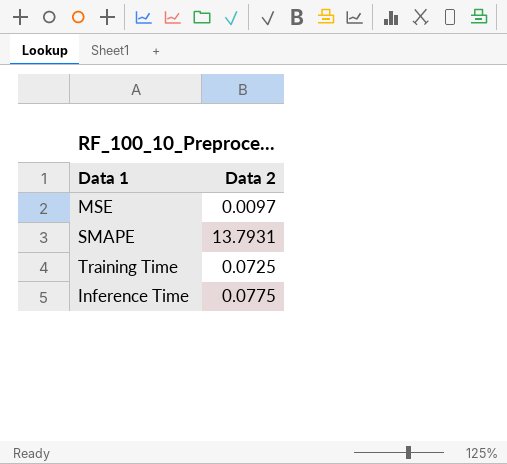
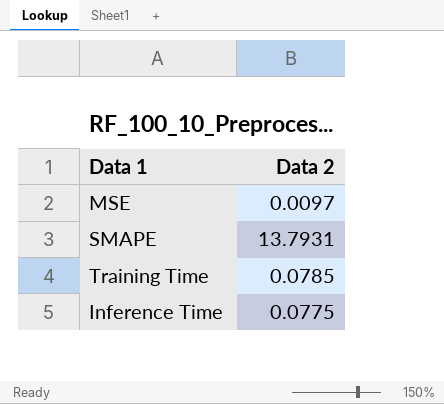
Training Time | Data 2: 0.0725 -> 0.0785

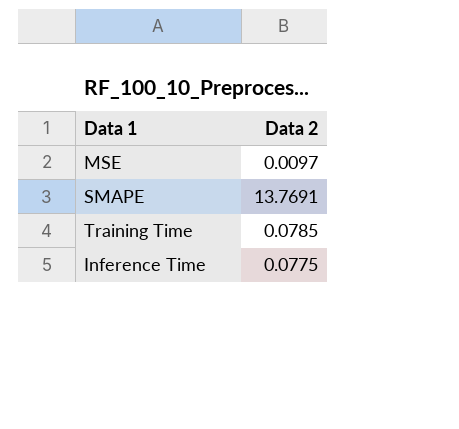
SMAPE | Data 2: 13.7931 -> 13.7691

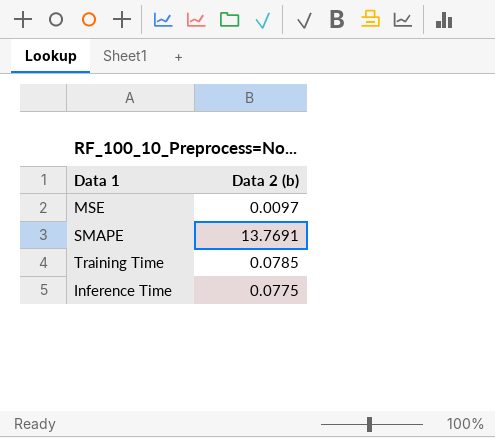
column name: Data 2 -> Data 2 (b)

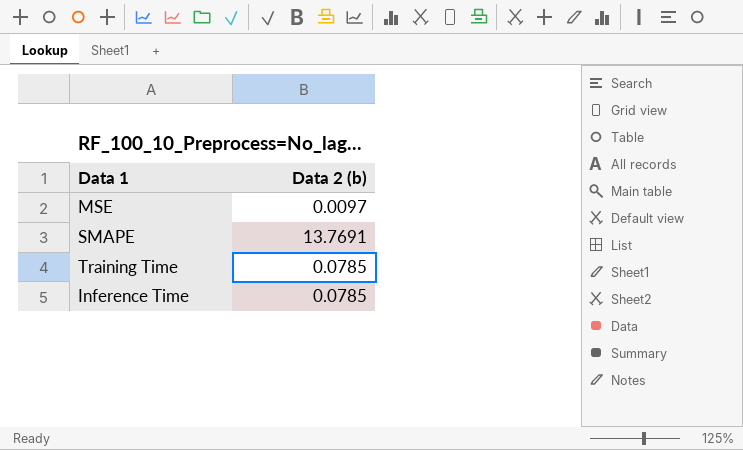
Inference Time | Data 2 (b): 0.0775 -> 0.0785

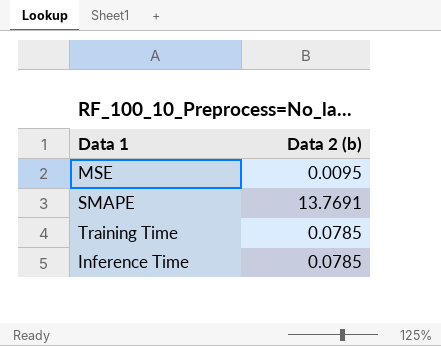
MSE | Data 2 (b): 0.0097 -> 0.0095

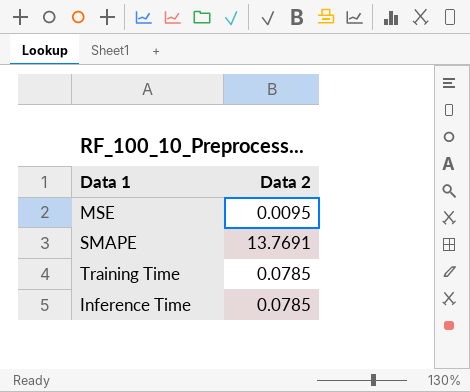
column name: Data 2 (b) -> Data 2

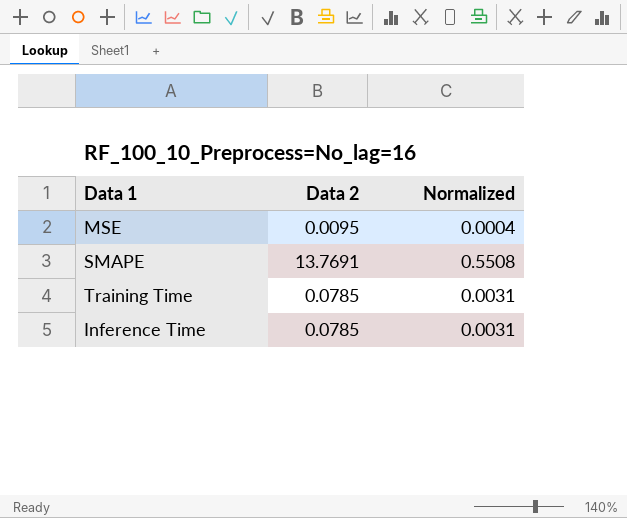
column Normalized | formula: none -> [Data 2] * 0.04

